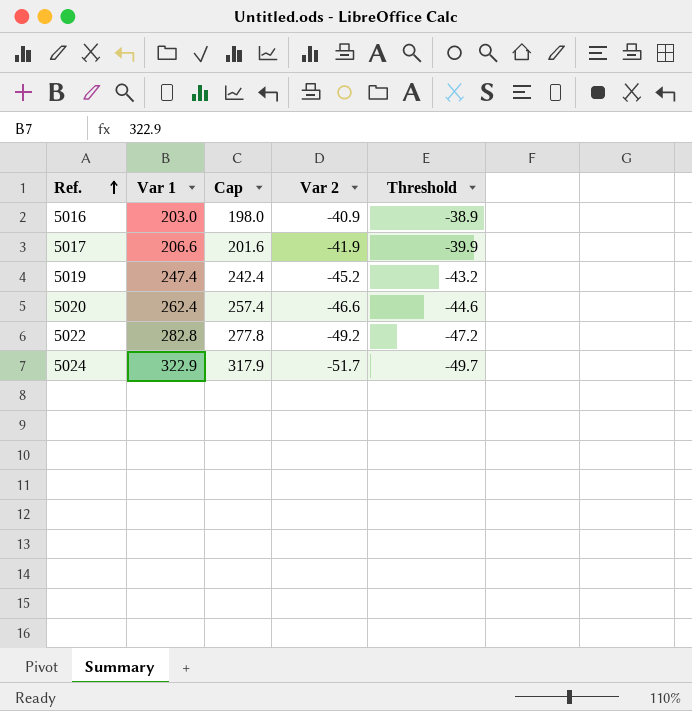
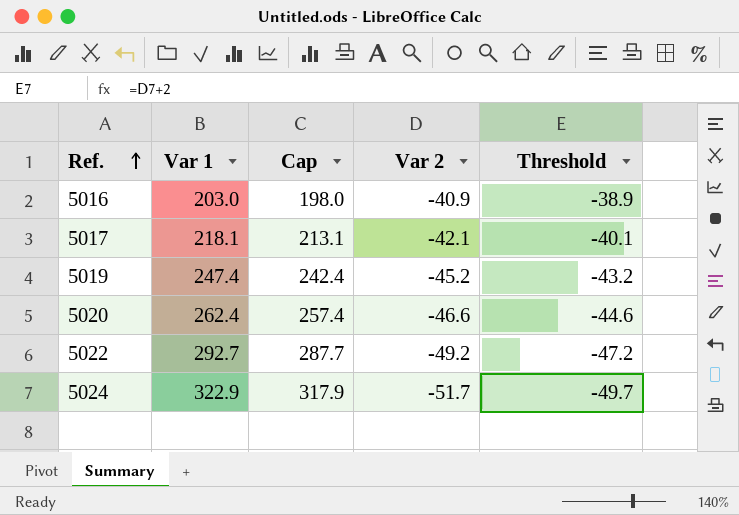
5017 | Var 1: 206.6 -> 218.1
5017 | Cap: 201.6 -> 213.1
5017 | Var 2: -41.9 -> -42.1
5017 | Threshold: -39.9 -> -40.1
5022 | Var 1: 282.8 -> 292.7
5022 | Cap: 277.8 -> 287.7

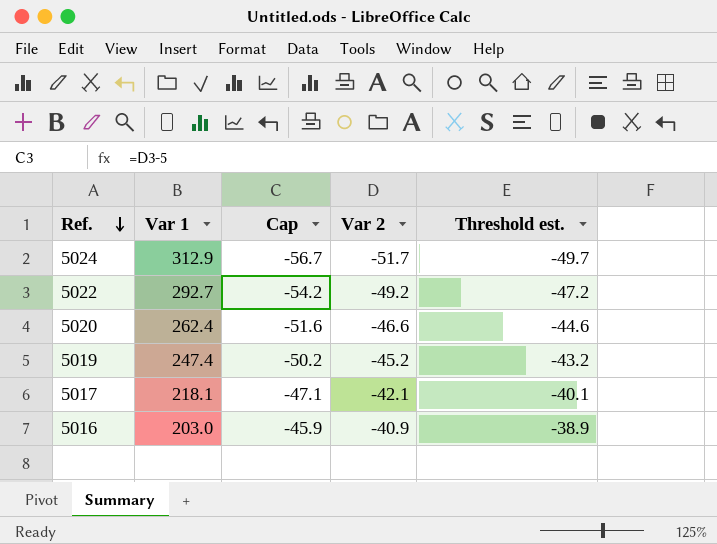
row order: Ref. ascending -> Ref. descending
column Cap | formula: [Var 1] - 5 -> [Var 2] - 5
column name: Threshold -> Threshold est.
5024 | Var 1: 322.9 -> 312.9

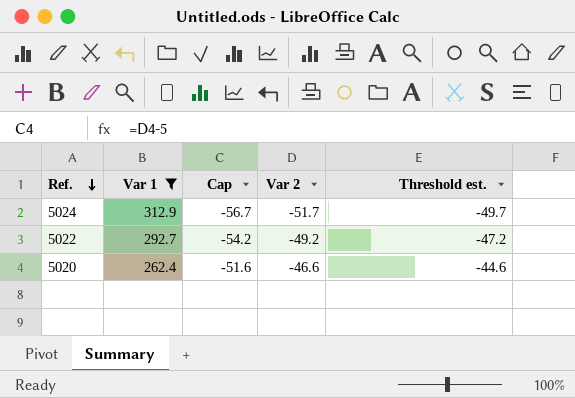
filter: none -> Var 1 >= 262.4

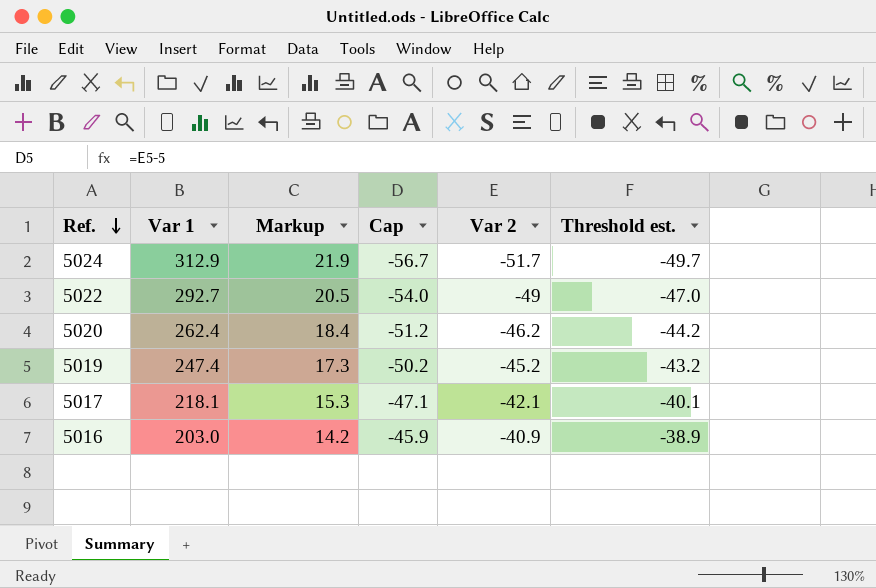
filter: Var 1 >= 262.4 -> none
column Markup | formula: none -> [Var 1] * 0.07
5022 | Cap: -54.2 -> -54.0
5022 | Var 2: -49.2 -> -49
5022 | Threshold est.: -47.2 -> -47.0
5020 | Cap: -51.6 -> -51.2
5020 | Var 2: -46.6 -> -46.2
5020 | Threshold est.: -44.6 -> -44.2

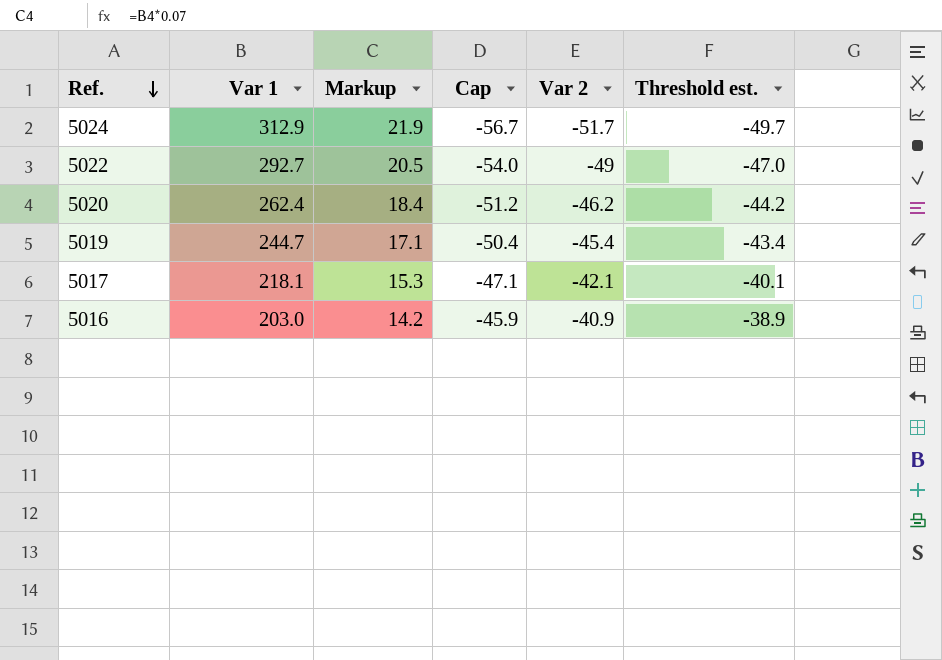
5019 | Var 1: 247.4 -> 244.7
5019 | Markup: 17.3 -> 17.1
5019 | Cap: -50.2 -> -50.4
5019 | Var 2: -45.2 -> -45.4
5019 | Threshold est.: -43.2 -> -43.4

